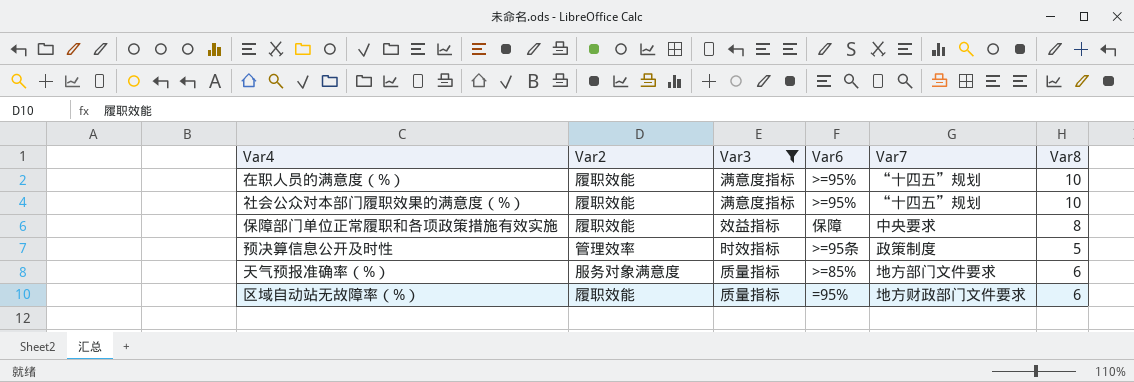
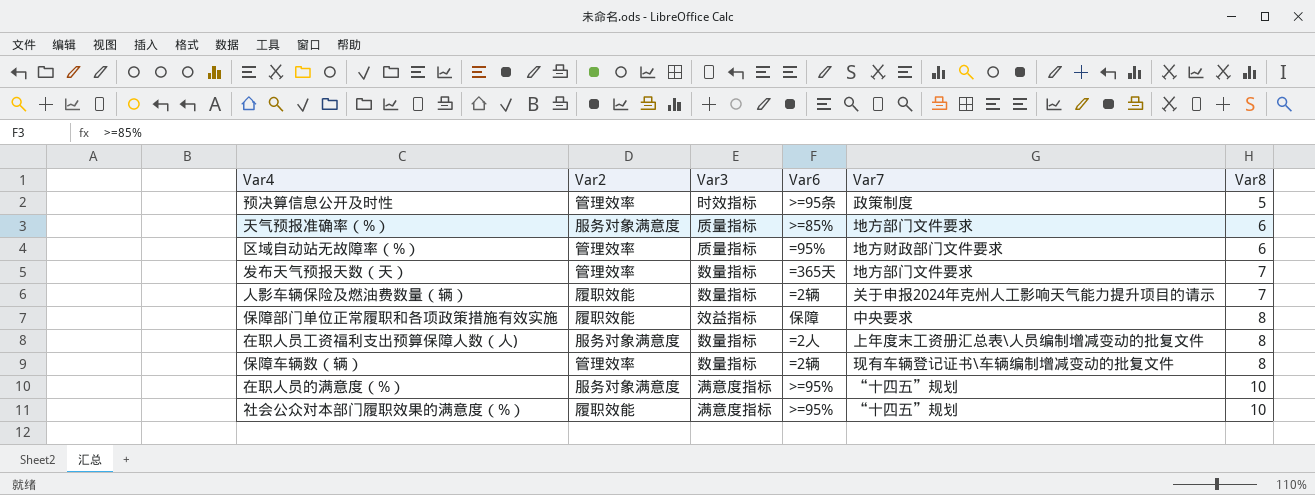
filter: Var3 != 数量指标 -> none
row order: none -> Var8 ascending
区域自动站无故障率（%） | Var2: 履职效能 -> 管理效率
在职人员的满意度（%） | Var2: 履职效能 -> 服务对象满意度

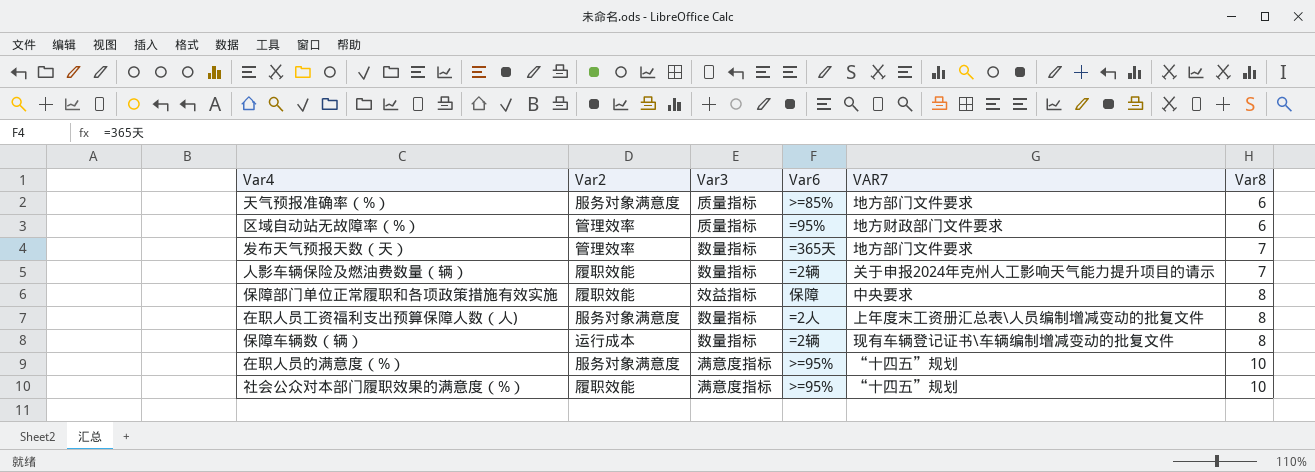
column name: Var7 -> VAR7
row 预决算信息公开及时性: 管理效率 | 时效指标 | >=95条 | 政策制度 | 5 -> none
保障车辆数（辆） | Var2: 管理效率 -> 运行成本

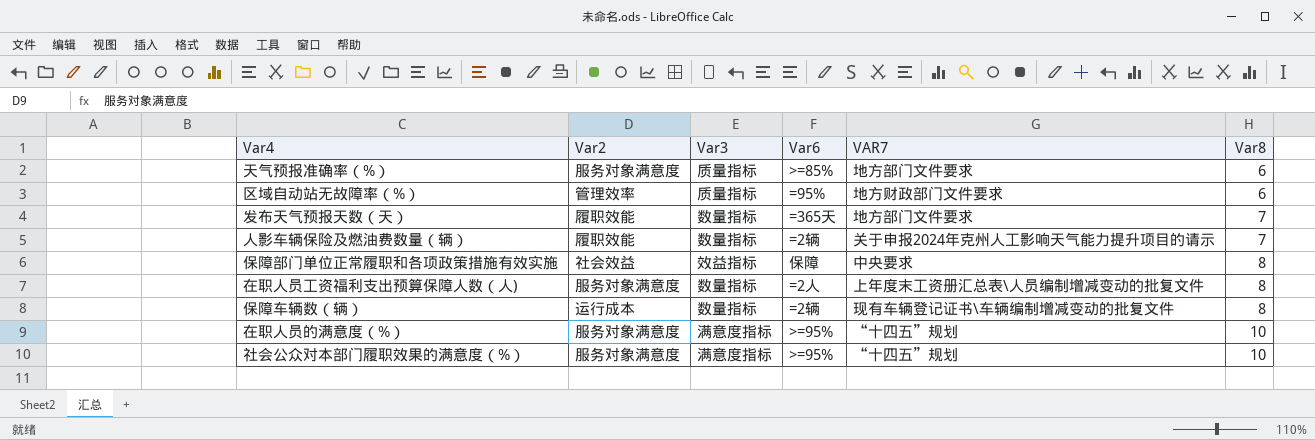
发布天气预报天数（天） | Var2: 管理效率 -> 履职效能
保障部门单位正常履职和各项政策措施有效实施 | Var2: 履职效能 -> 社会效益
社会公众对本部门履职效果的满意度（%） | Var2: 履职效能 -> 服务对象满意度

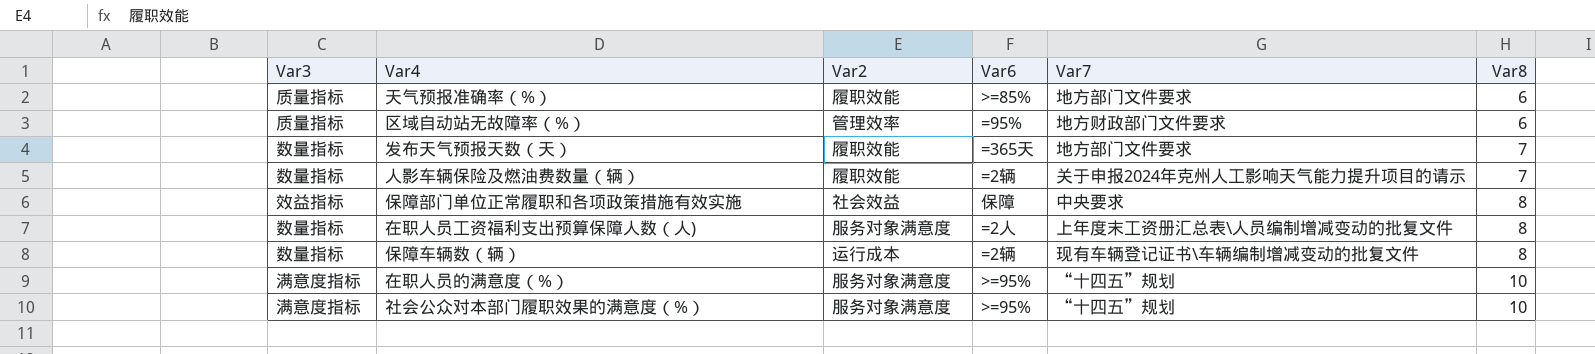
column Var3 | position: 3 -> 1
column name: VAR7 -> Var7
天气预报准确率（%） | Var2: 服务对象满意度 -> 履职效能

